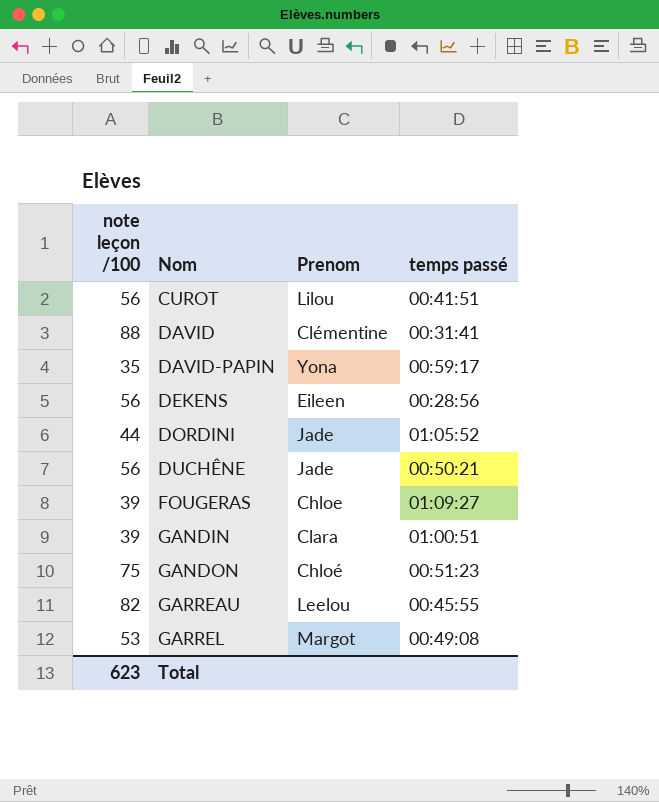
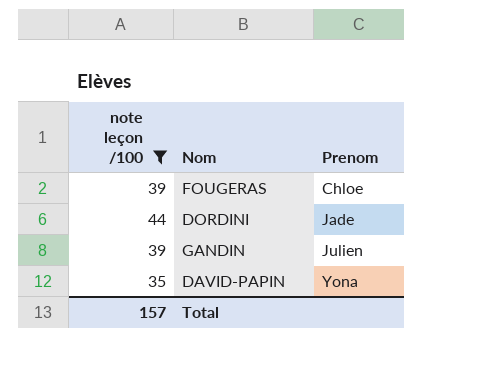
filter: none -> note leçon /100 <= 44
row order: Nom ascending -> Prenom ascending
column temps passé | position: 4 -> none
GANDIN | Prenom: Clara -> Julien
Total | note leçon /100: 623 -> 157

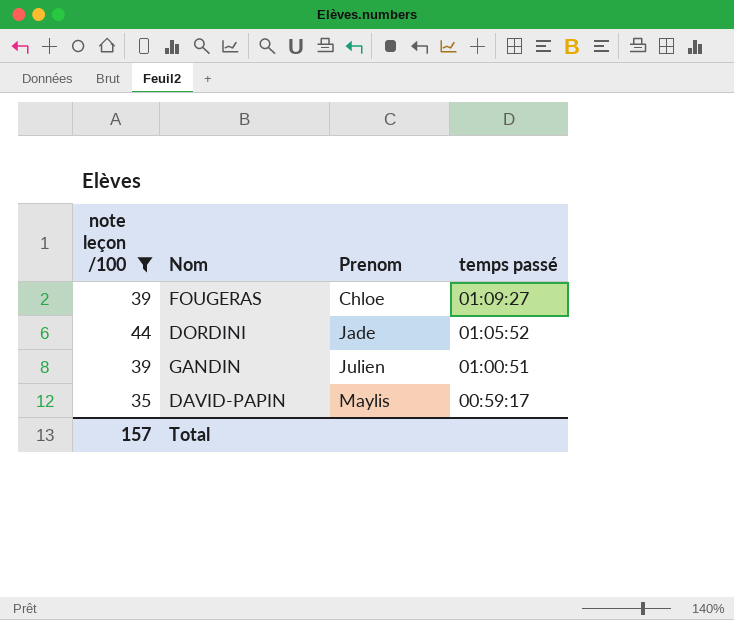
column temps passé | position: none -> 4
DAVID-PAPIN | Prenom: Yona -> Maylis

